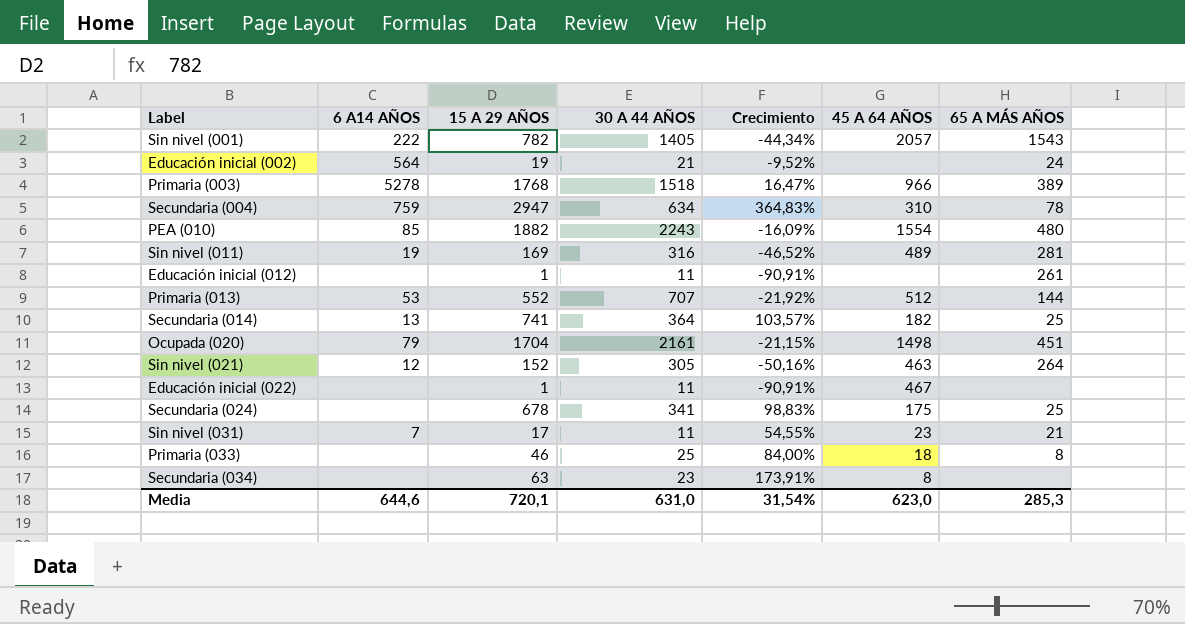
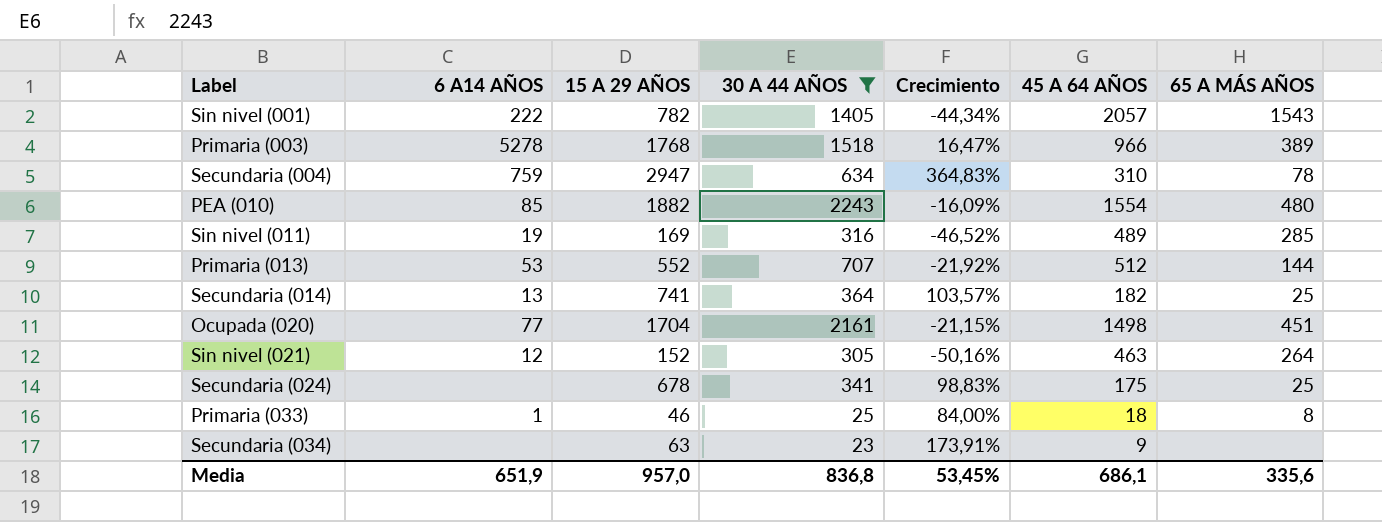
filter: none -> 30 A 44 AÑOS >= 23
Sin nivel (011) | 65 A MÁS AÑOS: 281 -> 285
Ocupada (020) | 6 A14 AÑOS: 79 -> 77
Primaria (033) | 6 A14 AÑOS: none -> 1
Secundaria (034) | 45 A 64 AÑOS: 8 -> 9
Media | 6 A14 AÑOS: 644,6 -> 651,9
Media | 15 A 29 AÑOS: 720,1 -> 957,0
Media | 30 A 44 AÑOS: 631,0 -> 836,8
Media | Crecimiento: 31,54% -> 53,45%
Media | 45 A 64 AÑOS: 623,0 -> 686,1
Media | 65 A MÁS AÑOS: 285,3 -> 335,6

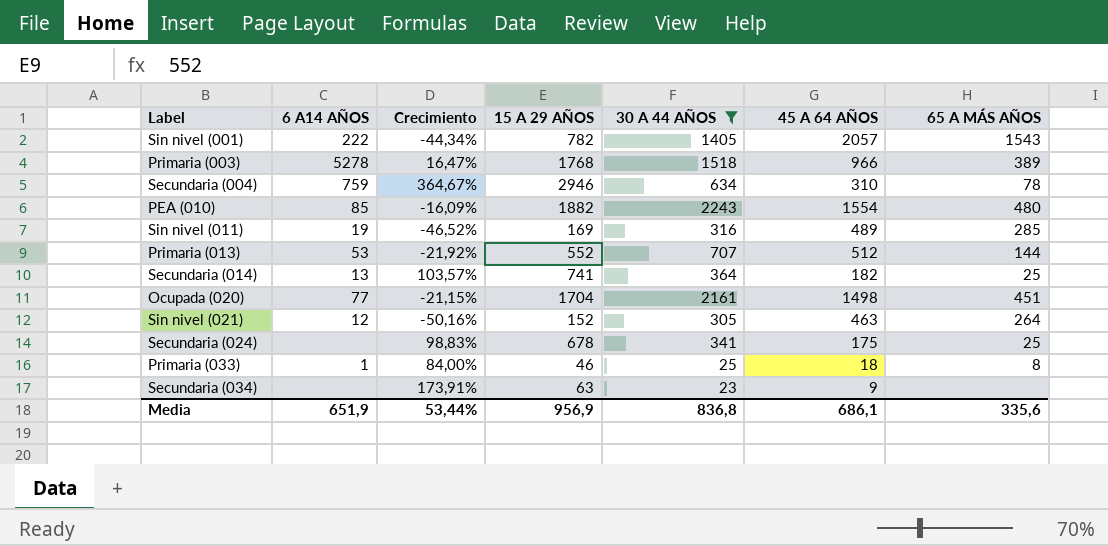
column Crecimiento | position: 5 -> 3
Secundaria (004) | Crecimiento: 364,83% -> 364,67%
Secundaria (004) | 15 A 29 AÑOS: 2947 -> 2946
Media | Crecimiento: 53,45% -> 53,44%
Media | 15 A 29 AÑOS: 957,0 -> 956,9

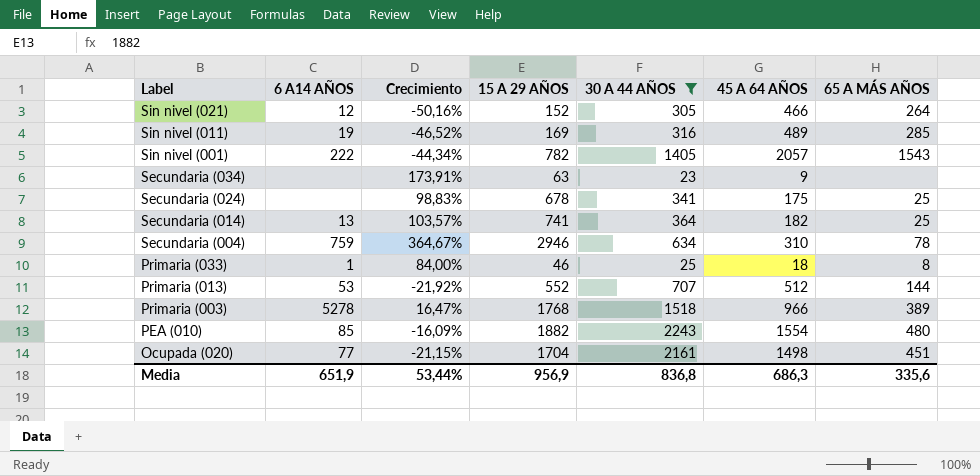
row order: none -> Label descending
Sin nivel (021) | 45 A 64 AÑOS: 463 -> 466
Media | 45 A 64 AÑOS: 686,1 -> 686,3

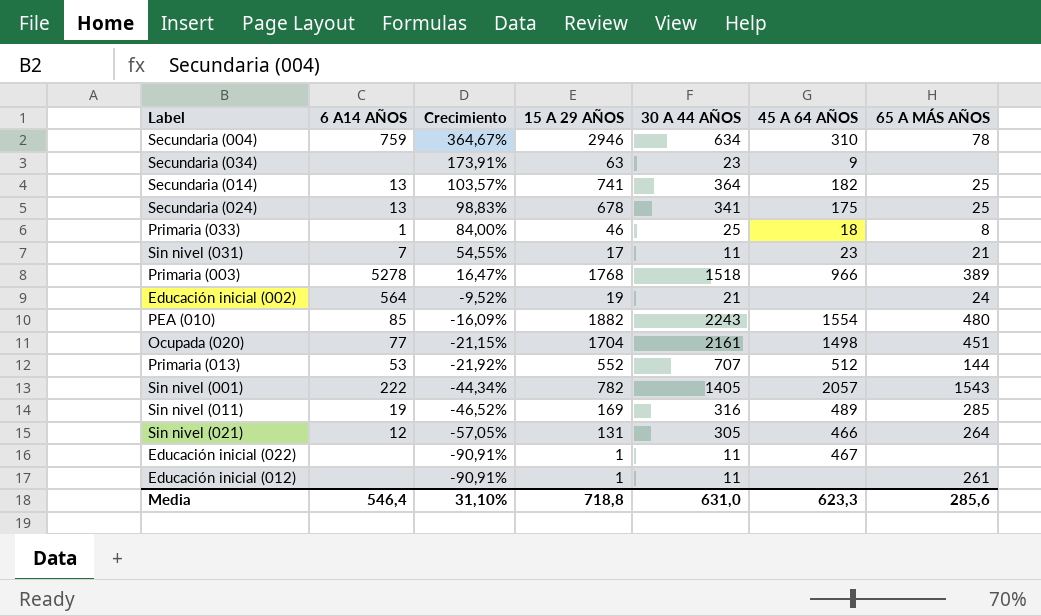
filter: 30 A 44 AÑOS >= 23 -> none
row order: Label descending -> Crecimiento descending
Secundaria (024) | 6 A14 AÑOS: none -> 13
Sin nivel (021) | Crecimiento: -50,16% -> -57,05%
Sin nivel (021) | 15 A 29 AÑOS: 152 -> 131
Media | 6 A14 AÑOS: 651,9 -> 546,4
Media | Crecimiento: 53,44% -> 31,10%
Media | 15 A 29 AÑOS: 956,9 -> 718,8
Media | 30 A 44 AÑOS: 836,8 -> 631,0
Media | 45 A 64 AÑOS: 686,3 -> 623,3
Media | 65 A MÁS AÑOS: 335,6 -> 285,6

